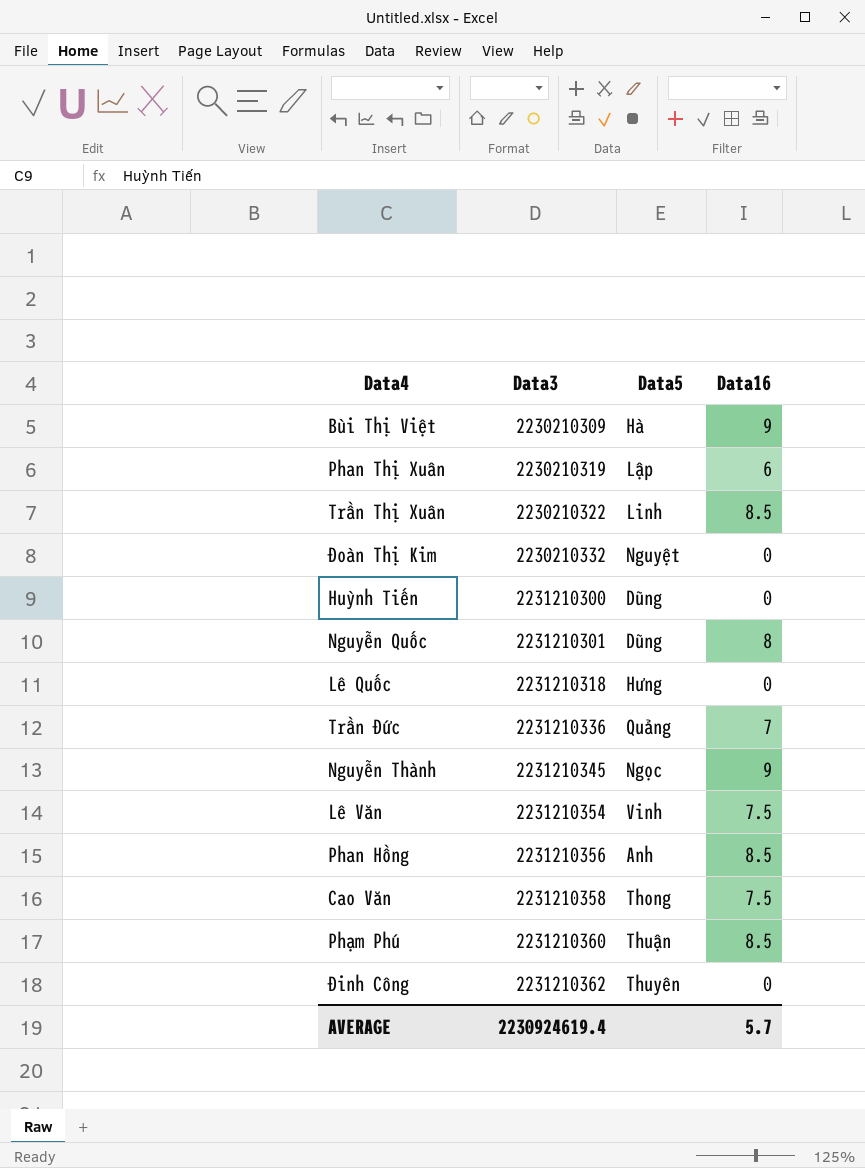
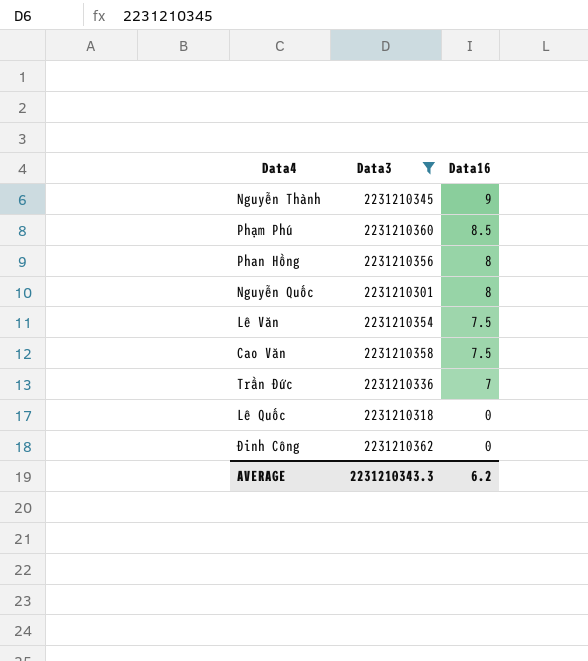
filter: none -> Data3 >= 2231210301
row order: Data3 ascending -> Data16 descending
column Data5 | position: 3 -> none
Phan Hồng | Data16: 8.5 -> 8
AVERAGE | Data3: 2230924619.4 -> 2231210343.3
AVERAGE | Data16: 5.7 -> 6.2

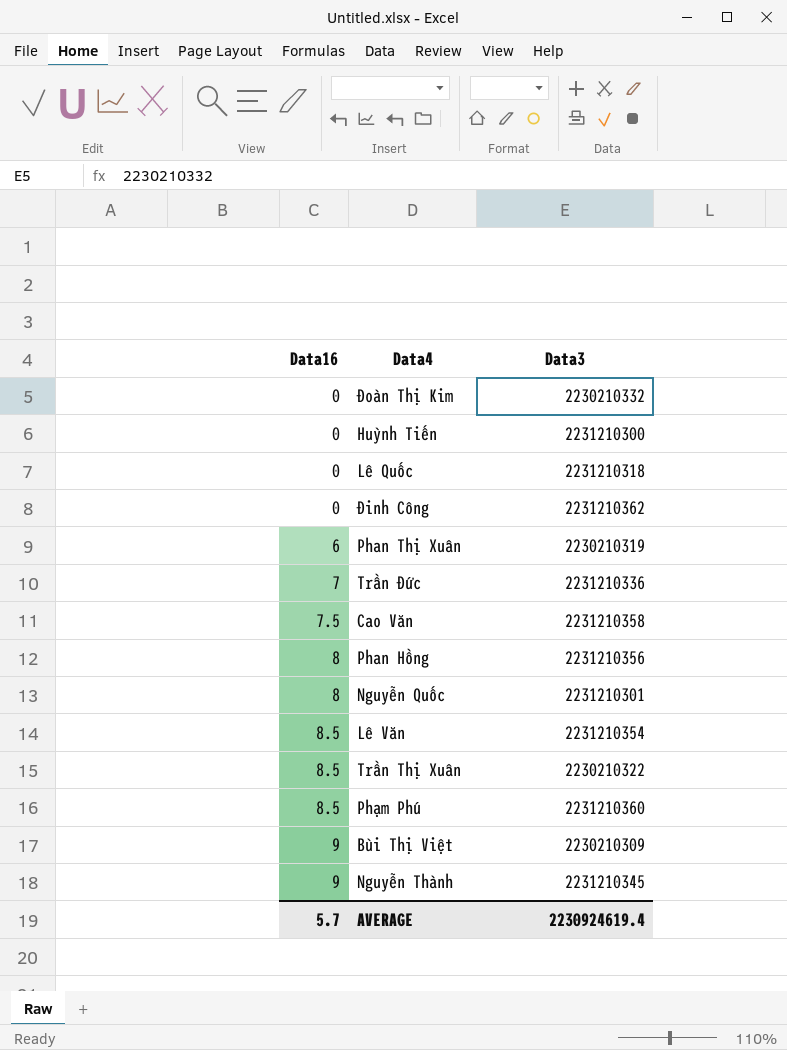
filter: Data3 >= 2231210301 -> none
row order: Data16 descending -> Data16 ascending
column Data16 | position: 3 -> 1
Lê Văn | Data16: 7.5 -> 8.5
AVERAGE | Data16: 6.2 -> 5.7
AVERAGE | Data3: 2231210343.3 -> 2230924619.4

